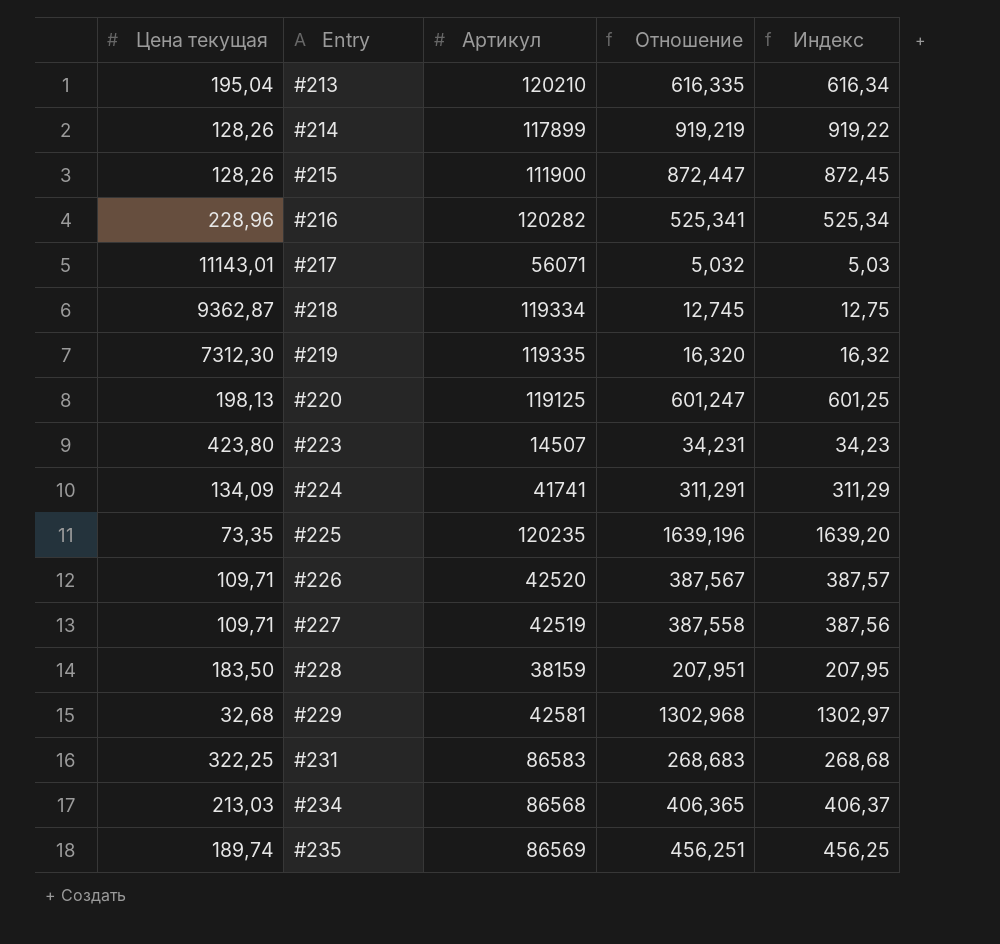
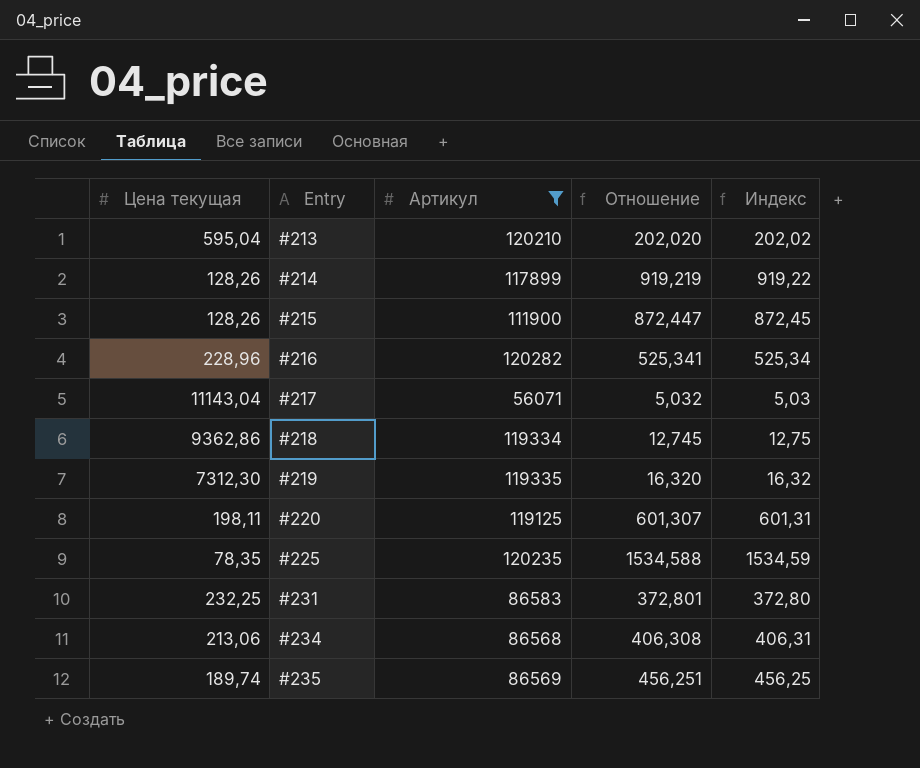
filter: none -> Артикул >= 56071
#213 | Цена текущая: 195,04 -> 595,04
#213 | Отношение: 616,335 -> 202,020
#213 | Индекс: 616,34 -> 202,02
#217 | Цена текущая: 11143,01 -> 11143,04
#218 | Цена текущая: 9362,87 -> 9362,86
#220 | Цена текущая: 198,13 -> 198,11
#220 | Отношение: 601,247 -> 601,307
#220 | Индекс: 601,25 -> 601,31
#225 | Цена текущая: 73,35 -> 78,35
#225 | Отношение: 1639,196 -> 1534,588
#225 | Индекс: 1639,20 -> 1534,59
#231 | Цена текущая: 322,25 -> 232,25
#231 | Отношение: 268,683 -> 372,801
#231 | Индекс: 268,68 -> 372,80
#234 | Цена текущая: 213,03 -> 213,06
#234 | Отношение: 406,365 -> 406,308
#234 | Индекс: 406,37 -> 406,31

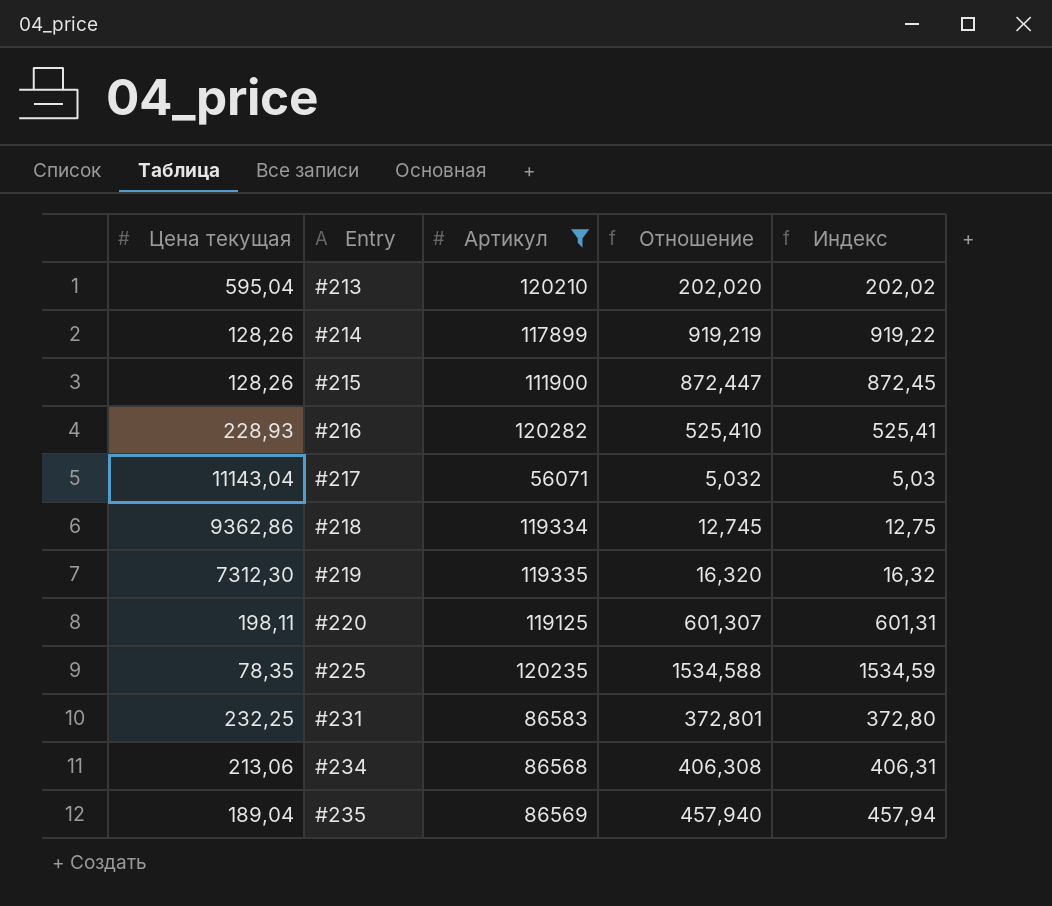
#216 | Цена текущая: 228,96 -> 228,93
#216 | Отношение: 525,341 -> 525,410
#216 | Индекс: 525,34 -> 525,41
#235 | Цена текущая: 189,74 -> 189,04
#235 | Отношение: 456,251 -> 457,940
#235 | Индекс: 456,25 -> 457,94

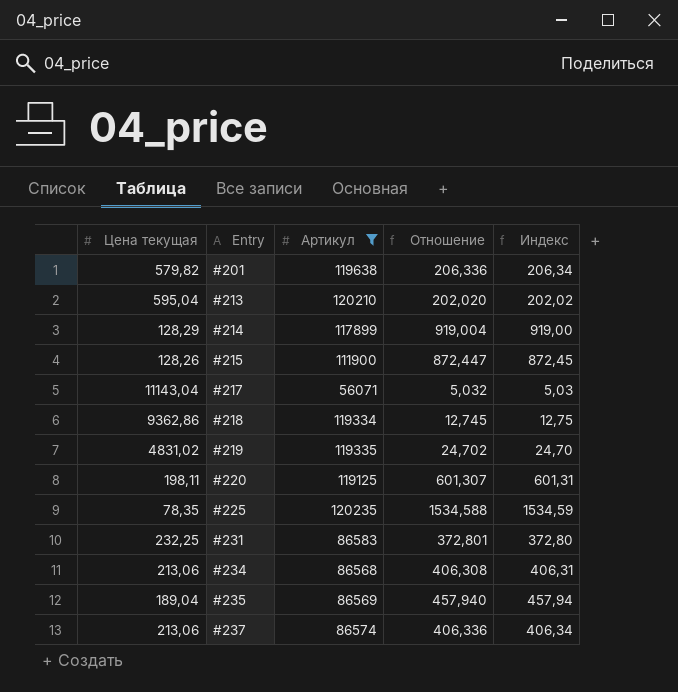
row #216: 228,93 | 120282 | 525,410 | 525,41 -> none
row #201: none -> 579,82 | 119638 | 206,336 | 206,34
#214 | Цена текущая: 128,26 -> 128,29
#214 | Отношение: 919,219 -> 919,004
#214 | Индекс: 919,22 -> 919,00
#219 | Цена текущая: 7312,30 -> 4831,02
#219 | Отношение: 16,320 -> 24,702
#219 | Индекс: 16,32 -> 24,70
row #237: none -> 213,06 | 86574 | 406,336 | 406,34

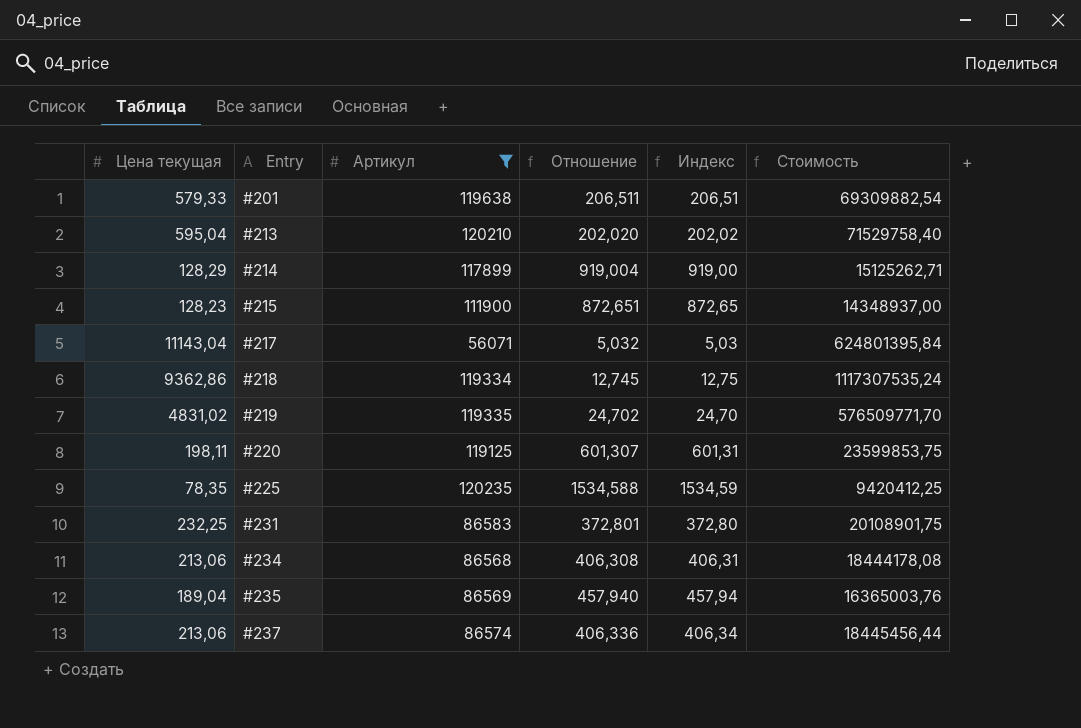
column Стоимость | formula: none -> [Цена текущая] * [Артикул]
#201 | Цена текущая: 579,82 -> 579,33
#201 | Отношение: 206,336 -> 206,511
#201 | Индекс: 206,34 -> 206,51
#215 | Цена текущая: 128,26 -> 128,23
#215 | Отношение: 872,447 -> 872,651
#215 | Индекс: 872,45 -> 872,65

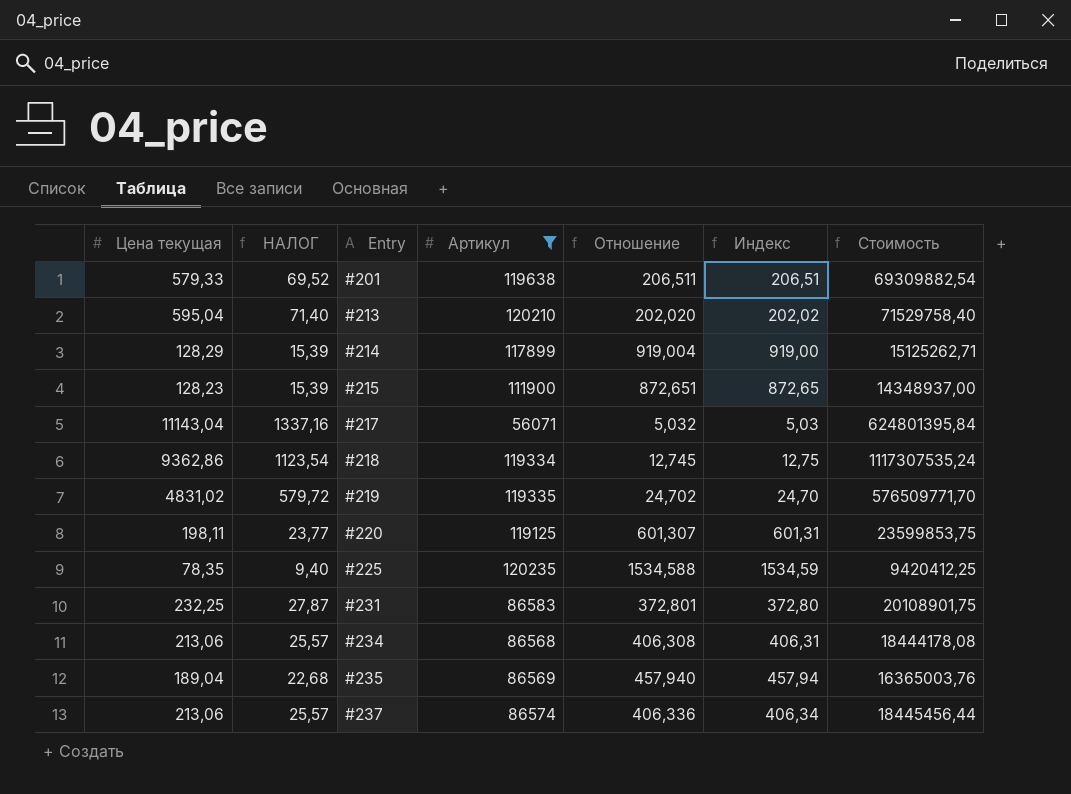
column НАЛОГ | formula: none -> [Цена текущая] * 0,12

